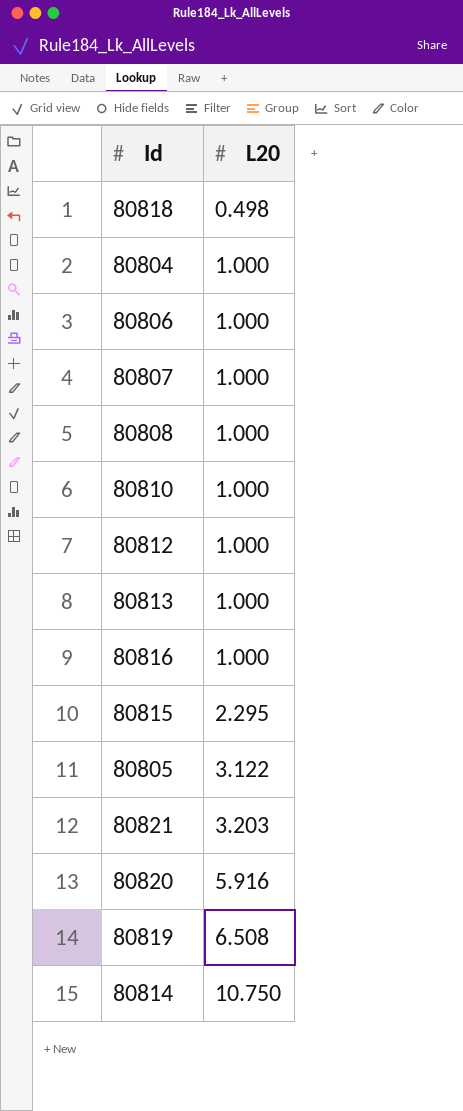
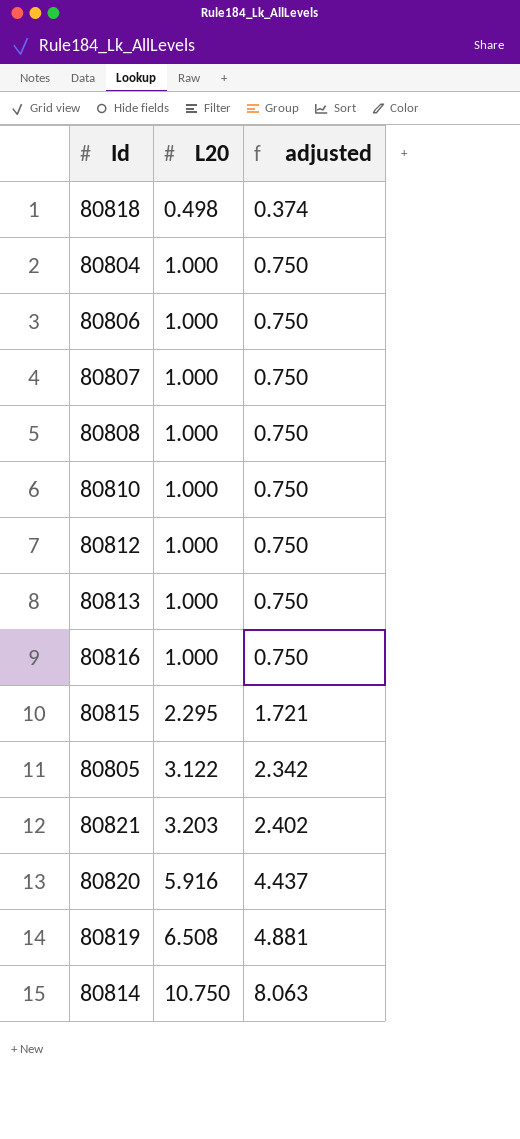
column adjusted | formula: none -> [L20] * 0.75

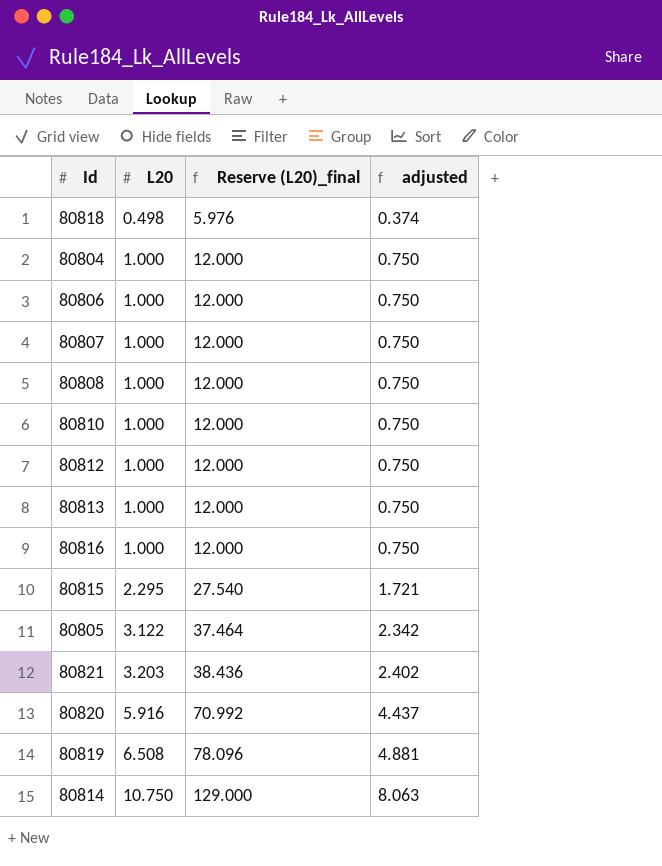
column Reserve (L20)_final | formula: none -> [L20] * 12

